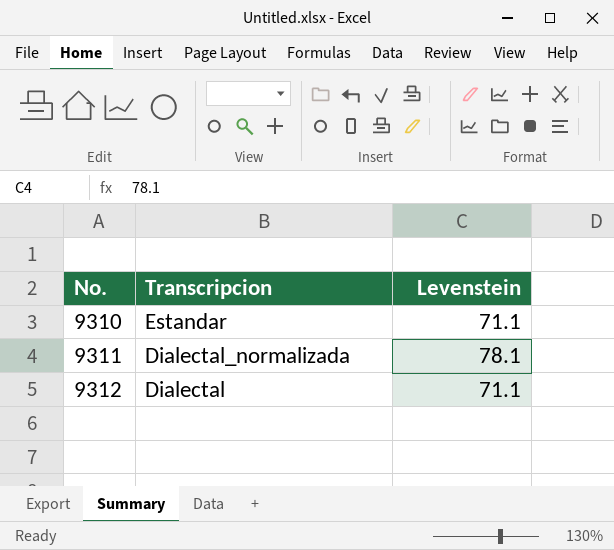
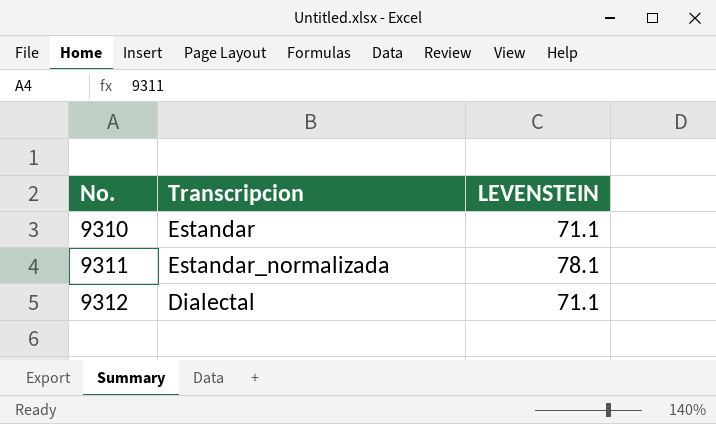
column name: Levenstein -> LEVENSTEIN
9311 | Transcripcion: Dialectal_normalizada -> Estandar_normalizada

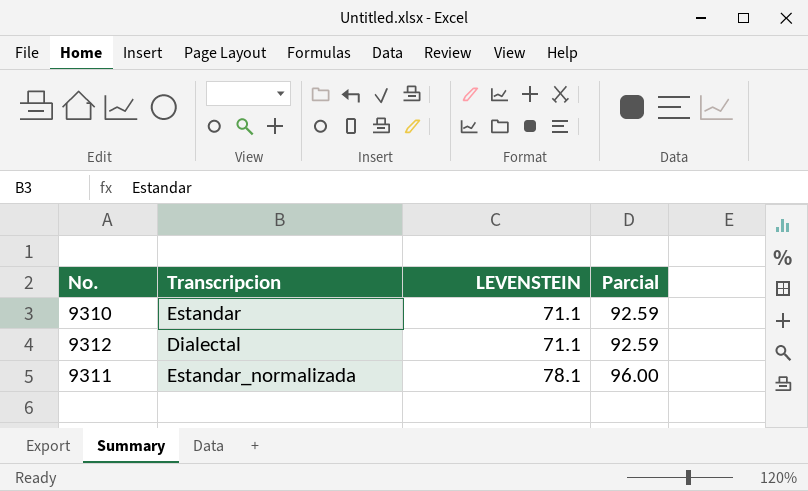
row order: No. ascending -> LEVENSTEIN ascending
column Parcial | position: none -> 4

